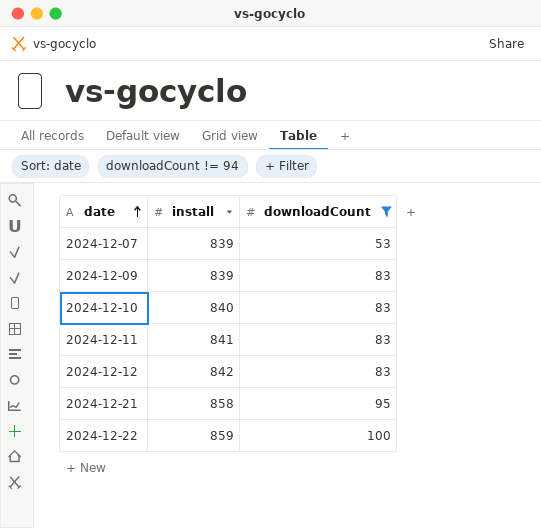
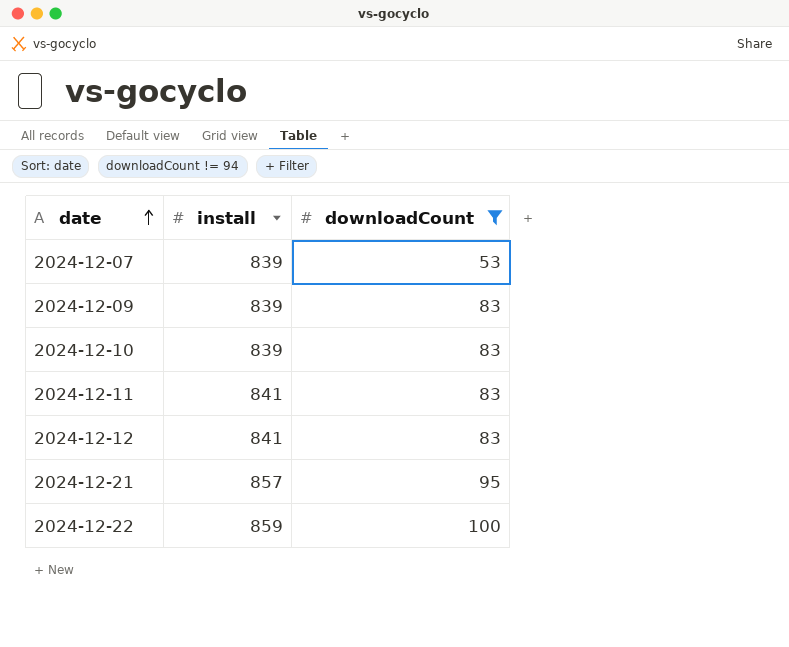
2024-12-10 | install: 840 -> 839
2024-12-12 | install: 842 -> 841
2024-12-21 | install: 858 -> 857

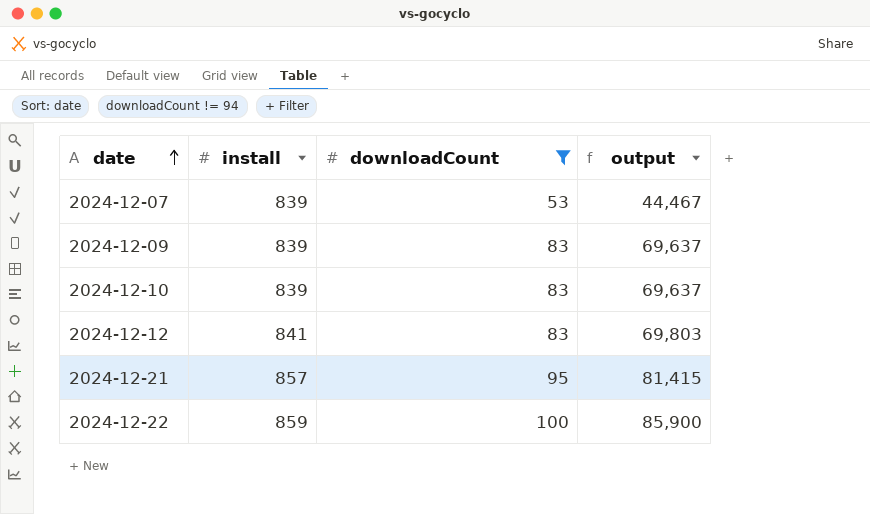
column output | formula: none -> [install] * [downloadCount]
row 2024-12-11: 841 | 83 -> none

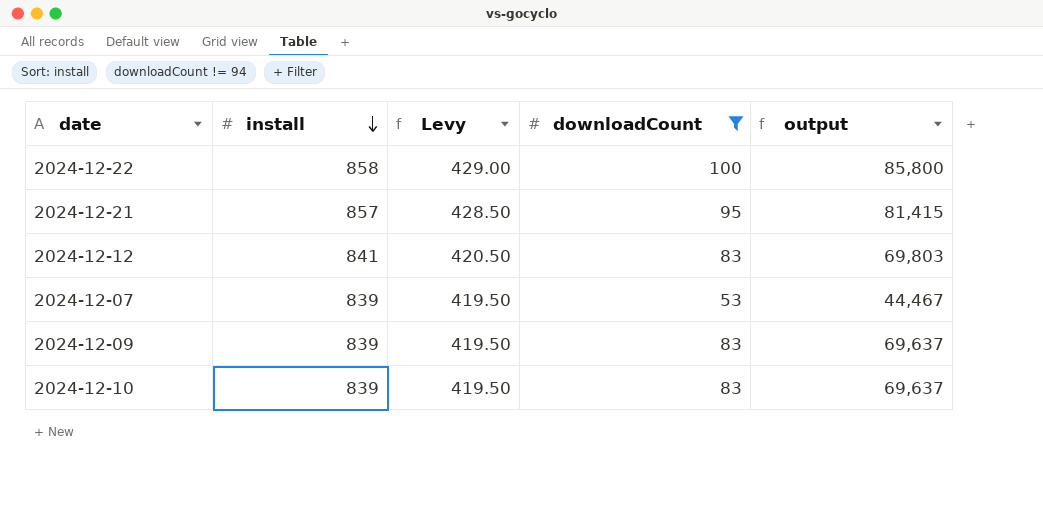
row order: date ascending -> install descending
column Levy | formula: none -> [install] * 0.5
2024-12-22 | install: 859 -> 858
2024-12-22 | output: 85,900 -> 85,800

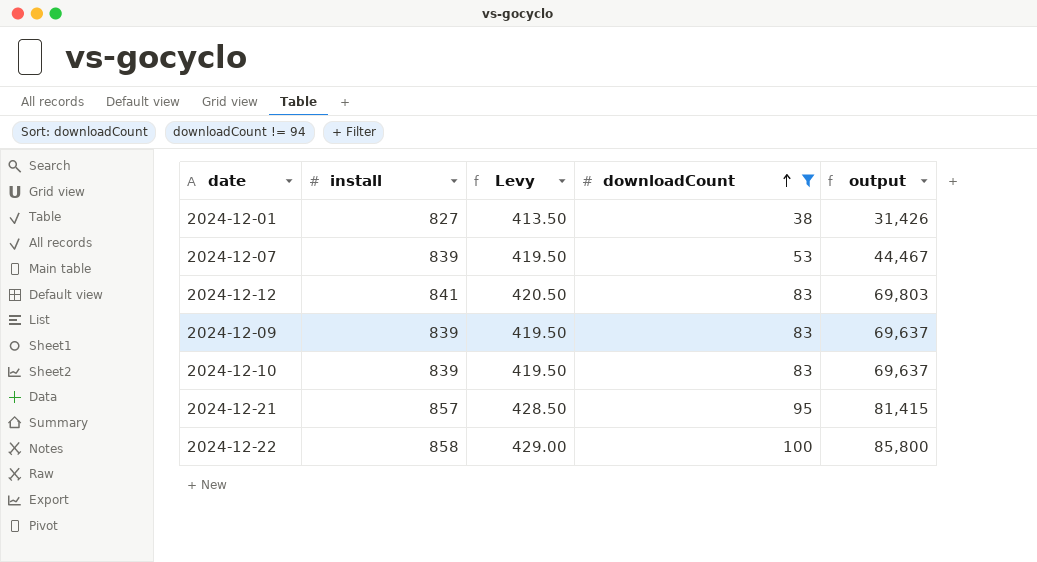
row order: install descending -> downloadCount ascending
row 2024-12-01: none -> 827 | 413.50 | 38 | 31,426

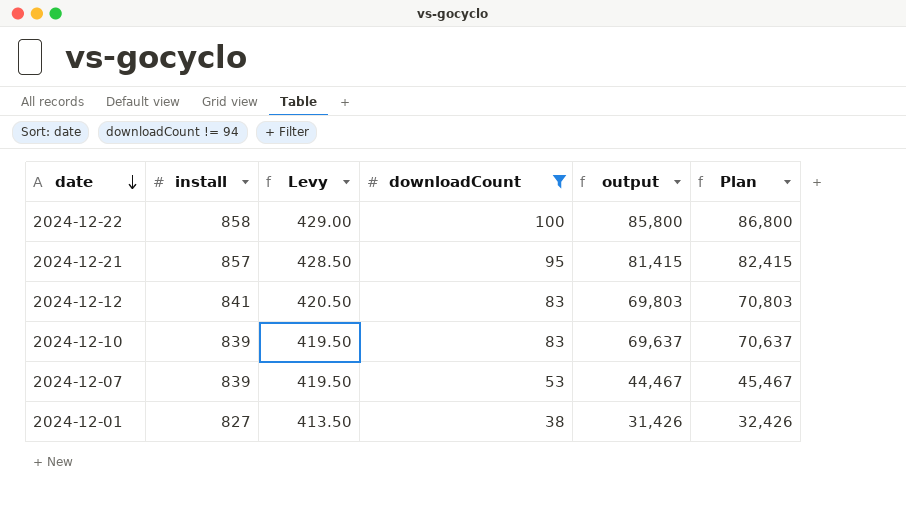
row order: downloadCount ascending -> date descending
column Plan | formula: none -> [output] + 1000
row 2024-12-09: 839 | 419.50 | 83 | 69,637 -> none

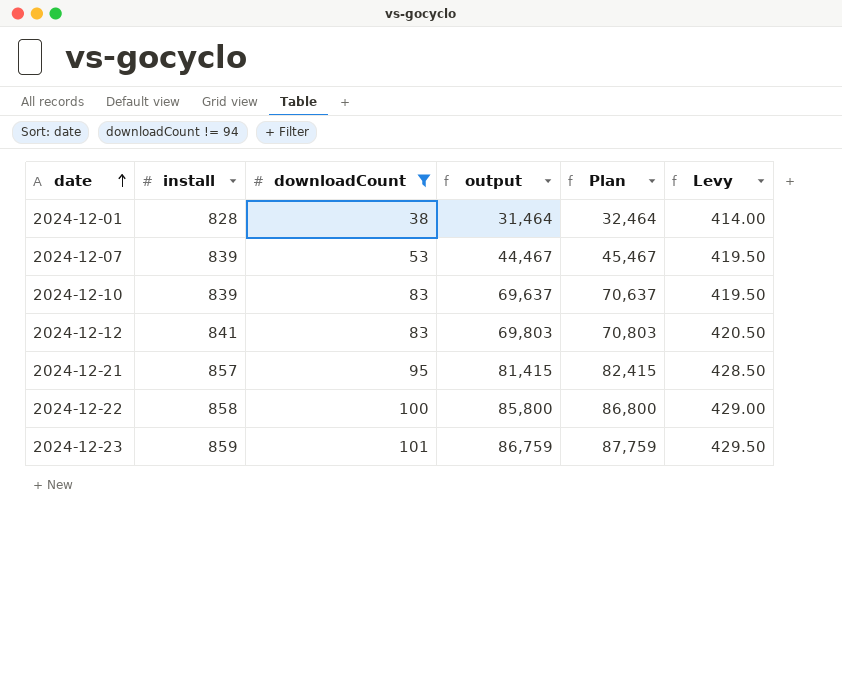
row order: date descending -> date ascending
column Levy | position: 3 -> 6
2024-12-01 | install: 827 -> 828
2024-12-01 | output: 31,426 -> 31,464
2024-12-01 | Plan: 32,426 -> 32,464
2024-12-01 | Levy: 413.50 -> 414.00
row 2024-12-23: none -> 859 | 101 | 86,759 | 87,759 | 429.50

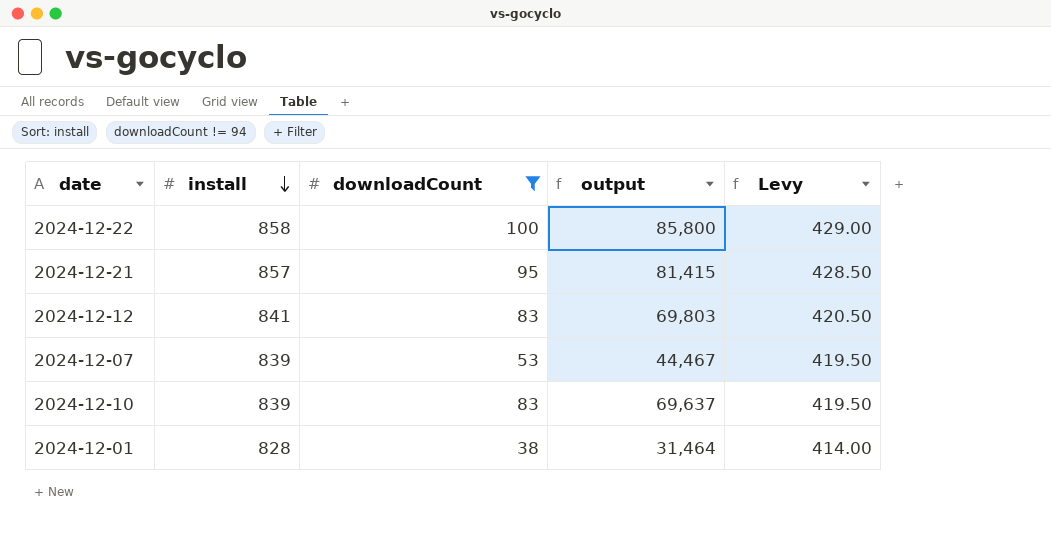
row order: date ascending -> install descending
column Plan | formula: [output] + 1000 -> none
row 2024-12-23: 859 | 101 | 86,759 | 87,759 | 429.50 -> none

